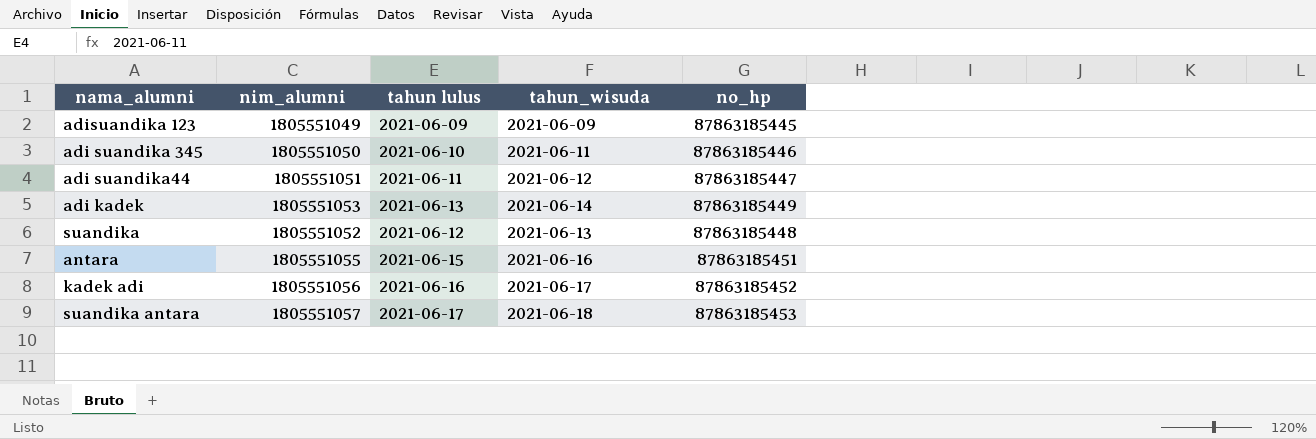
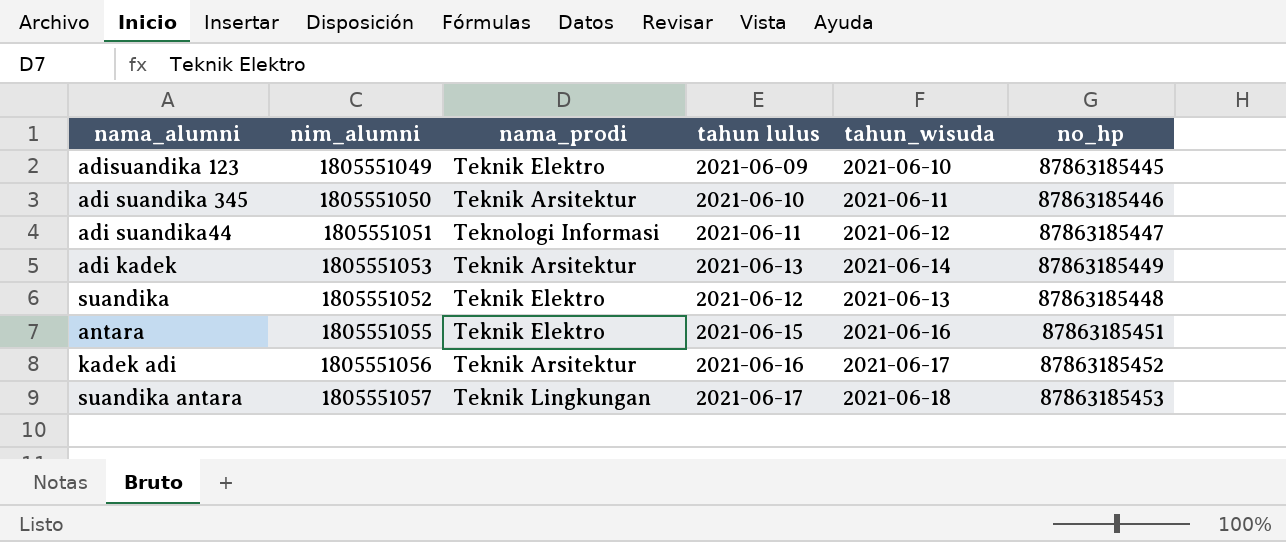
column nama_prodi | position: none -> 3
adisuandika 123 | tahun_wisuda: 2021-06-09 -> 2021-06-10

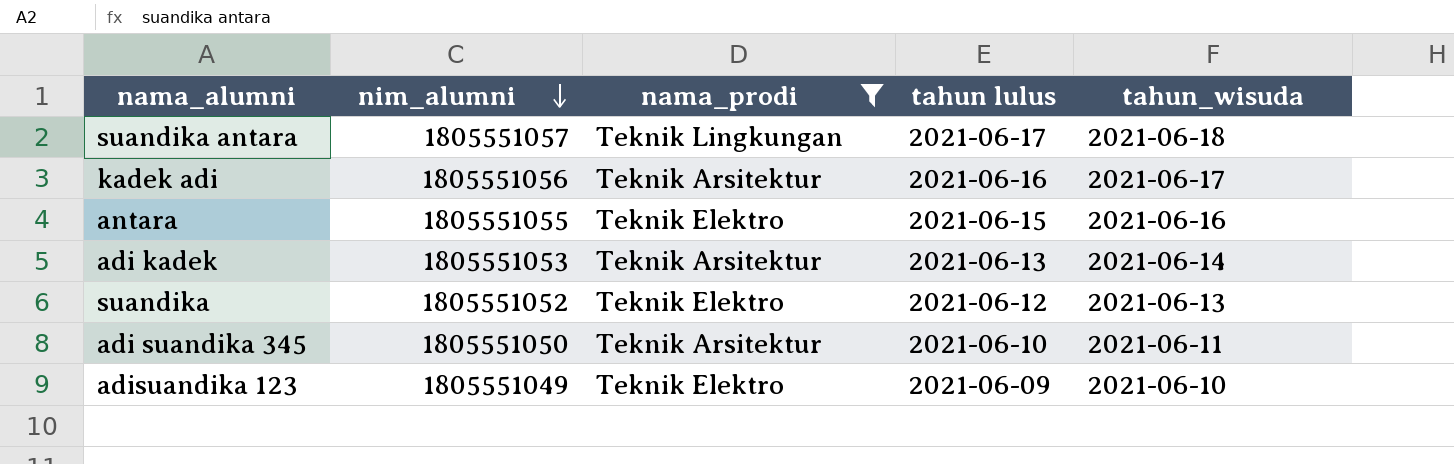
filter: none -> nama_prodi != Teknologi Informasi
row order: none -> nim_alumni descending
column no_hp | position: 6 -> none

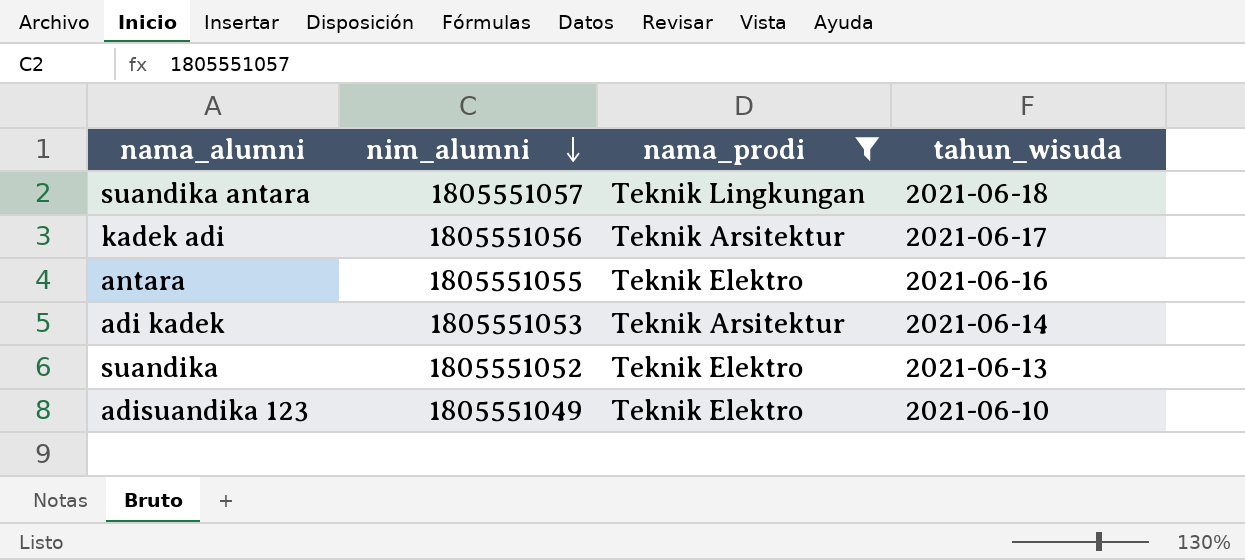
column tahun lulus | position: 4 -> none
row adi suandika 345: 1805551050 | Teknik Arsitektur | 2021-06-10 | 2021-06-11 -> none

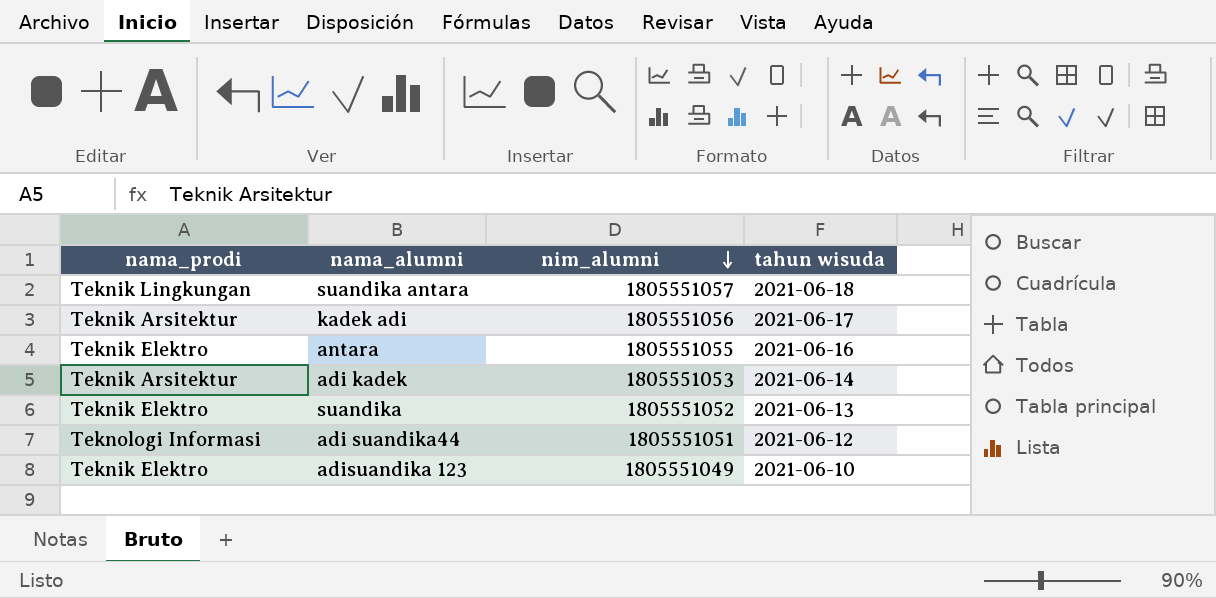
filter: nama_prodi != Teknologi Informasi -> none
column nama_prodi | position: 3 -> 1
column name: tahun_wisuda -> tahun wisuda

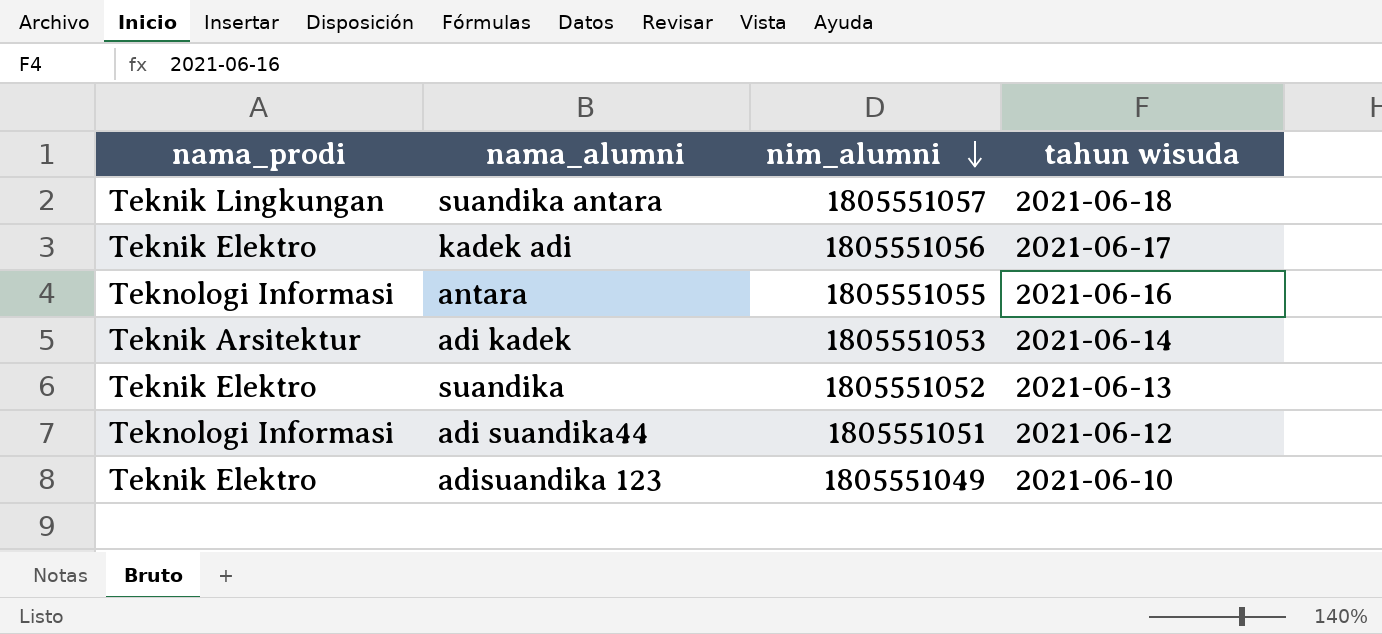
kadek adi | nama_prodi: Teknik Arsitektur -> Teknik Elektro
antara | nama_prodi: Teknik Elektro -> Teknologi Informasi

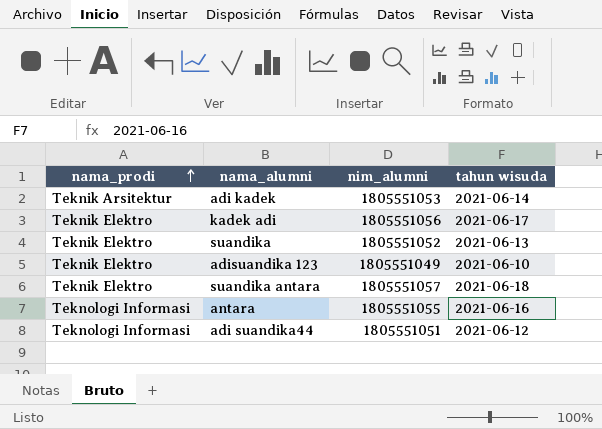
row order: nim_alumni descending -> nama_prodi ascending
suandika antara | nama_prodi: Teknik Lingkungan -> Teknik Elektro

